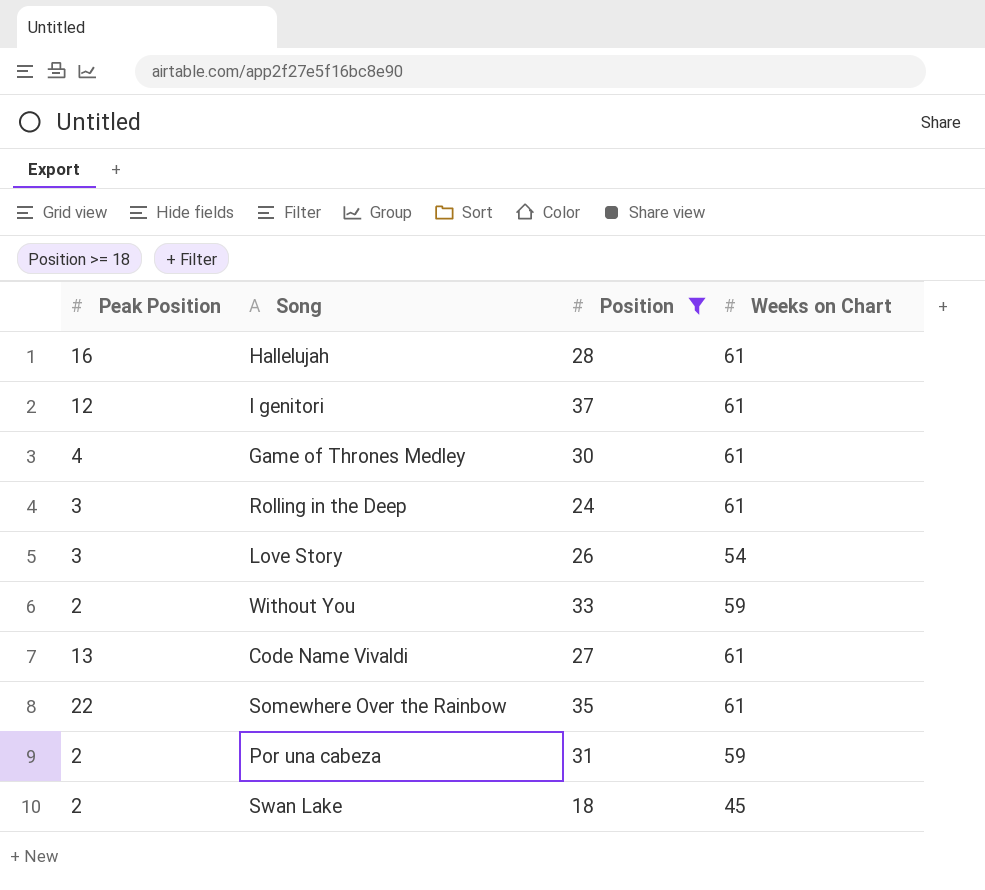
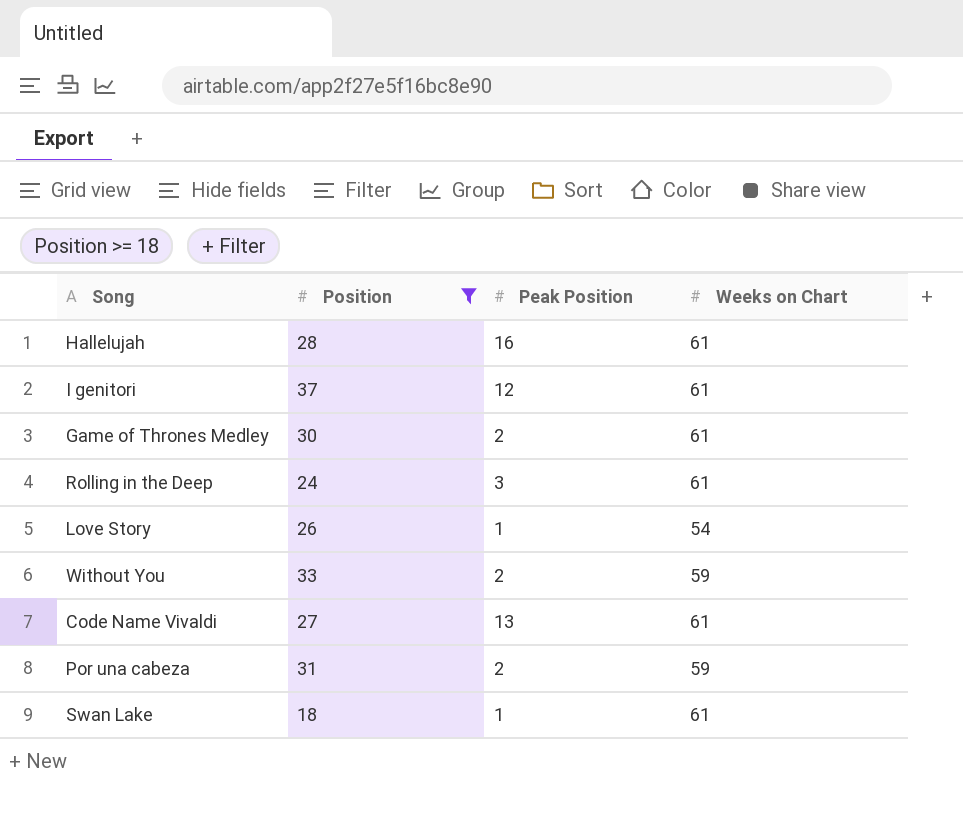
column Peak Position | position: 1 -> 3
row Somewhere Over the Rainbow: 22 | 35 | 61 -> none
Game of Thrones Medley | Peak Position: 4 -> 2
Love Story | Peak Position: 3 -> 1
Swan Lake | Peak Position: 2 -> 1
Swan Lake | Weeks on Chart: 45 -> 61

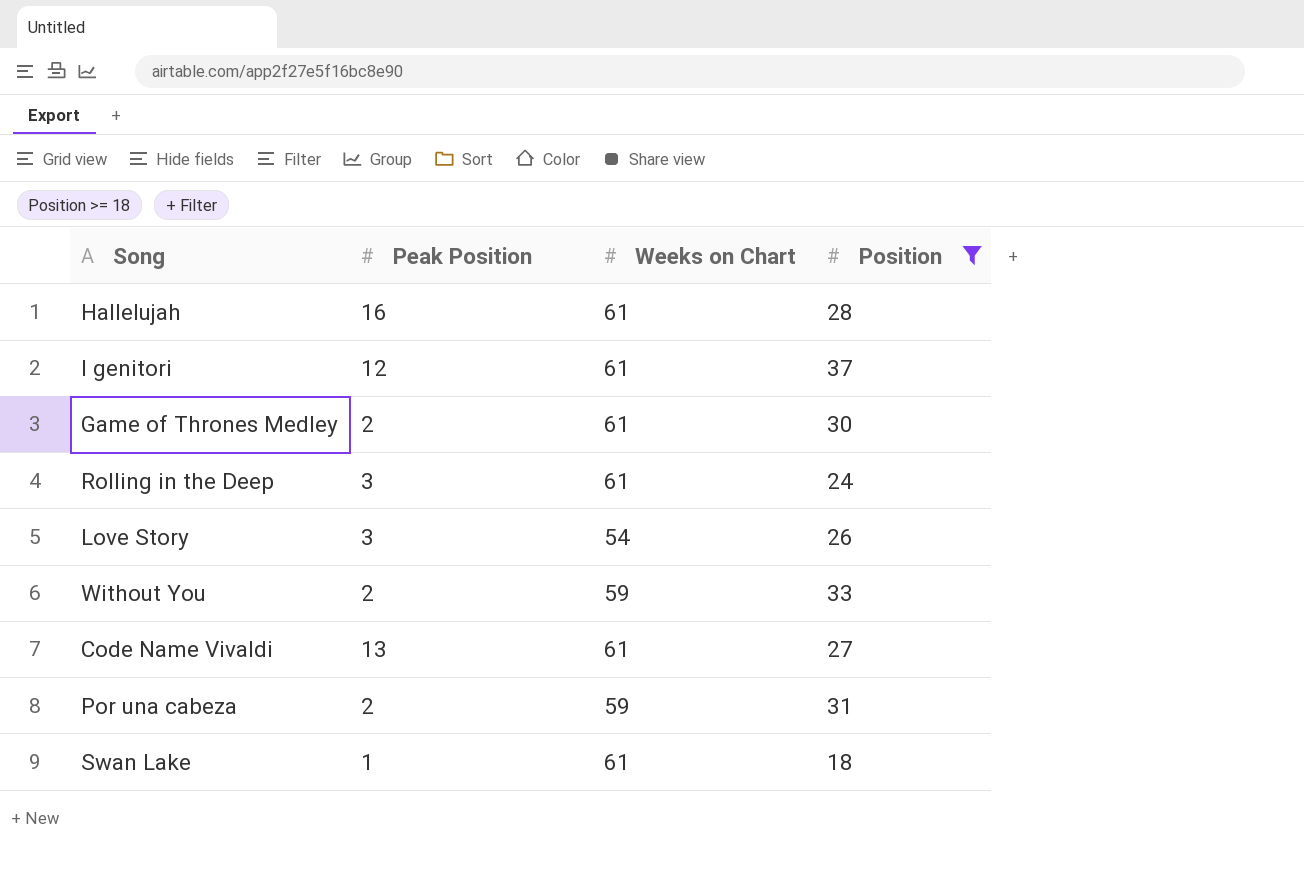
column Position | position: 2 -> 4
Love Story | Peak Position: 1 -> 3

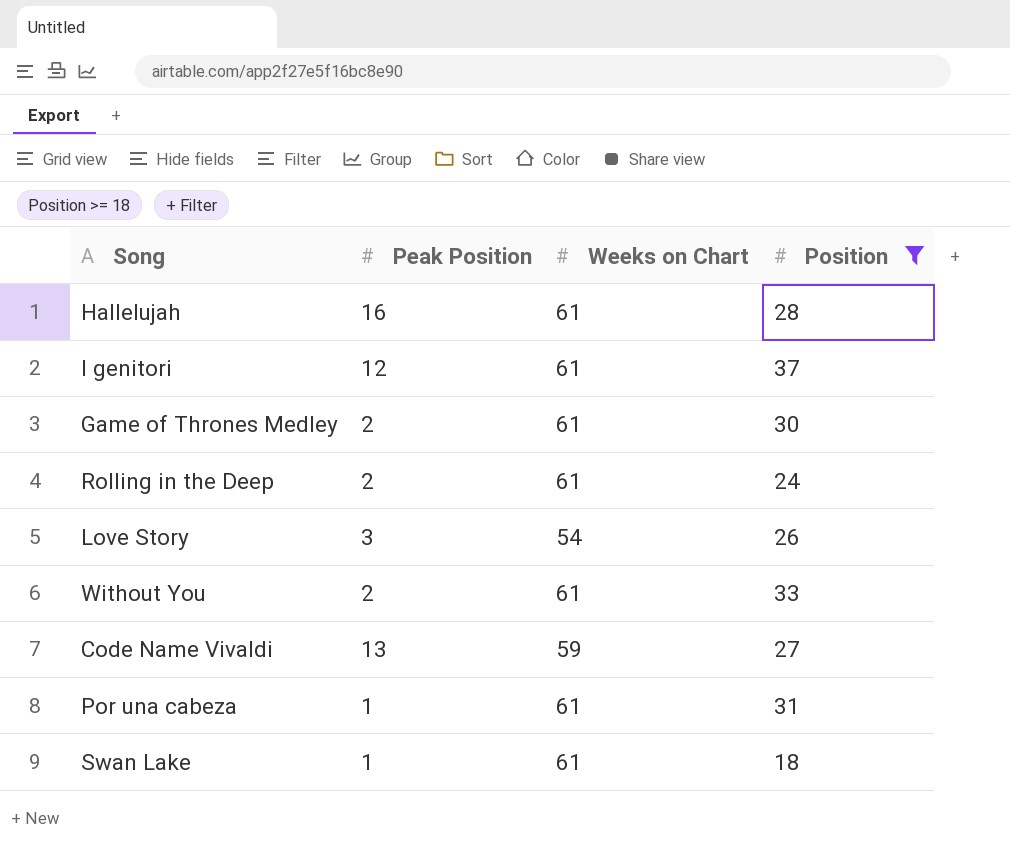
Rolling in the Deep | Peak Position: 3 -> 2
Without You | Weeks on Chart: 59 -> 61
Code Name Vivaldi | Weeks on Chart: 61 -> 59
Por una cabeza | Peak Position: 2 -> 1
Por una cabeza | Weeks on Chart: 59 -> 61

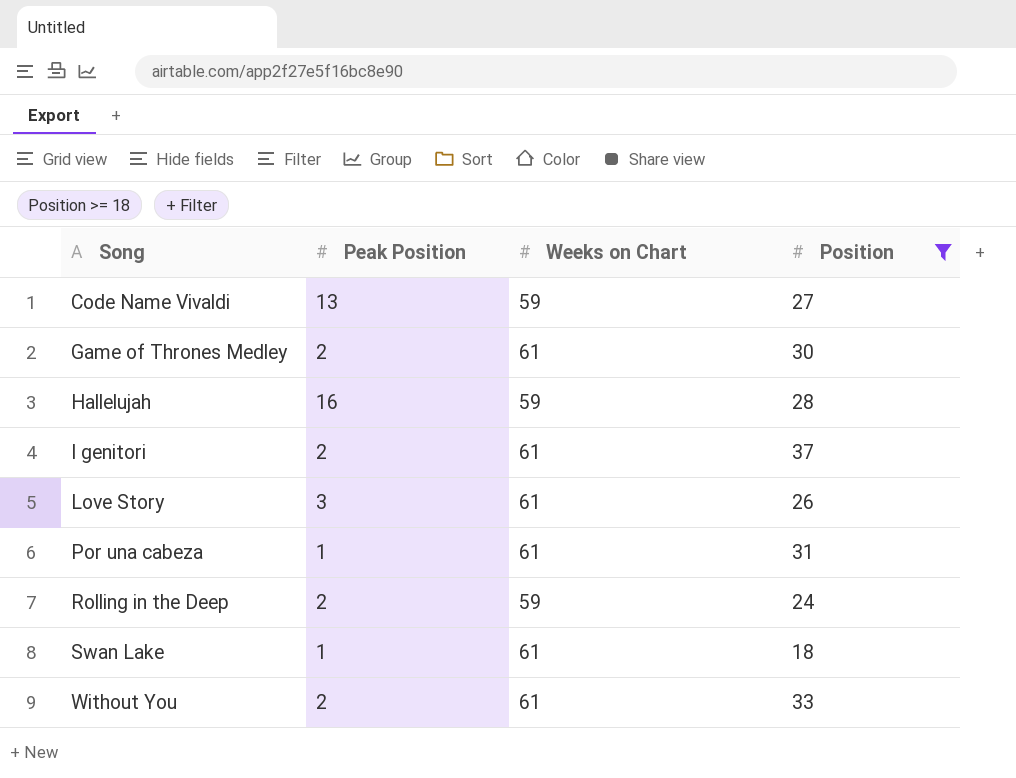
row order: none -> Song ascending
Hallelujah | Weeks on Chart: 61 -> 59
I genitori | Peak Position: 12 -> 2
Love Story | Weeks on Chart: 54 -> 61
Rolling in the Deep | Weeks on Chart: 61 -> 59

